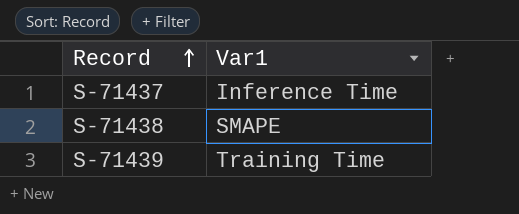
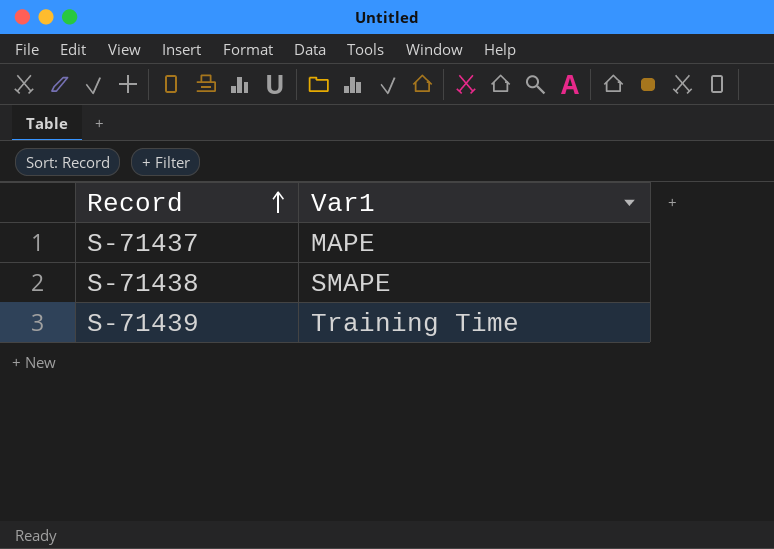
S-71437 | Var1: Inference Time -> MAPE

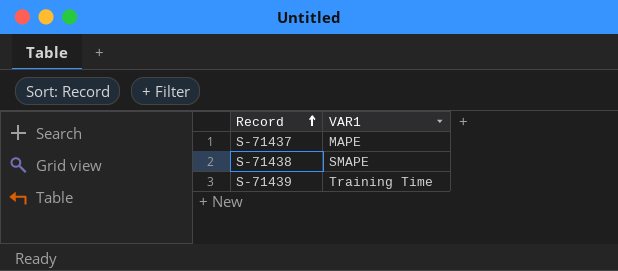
column name: Var1 -> VAR1

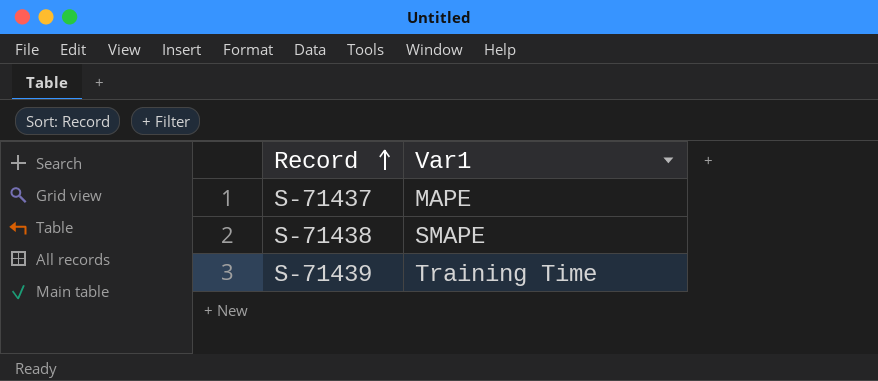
column name: VAR1 -> Var1

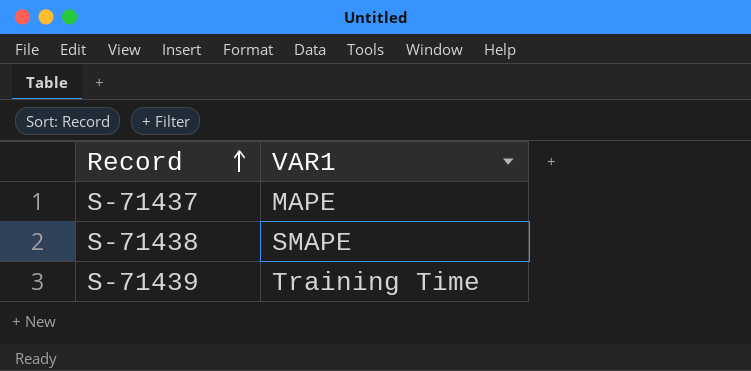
column name: Var1 -> VAR1

